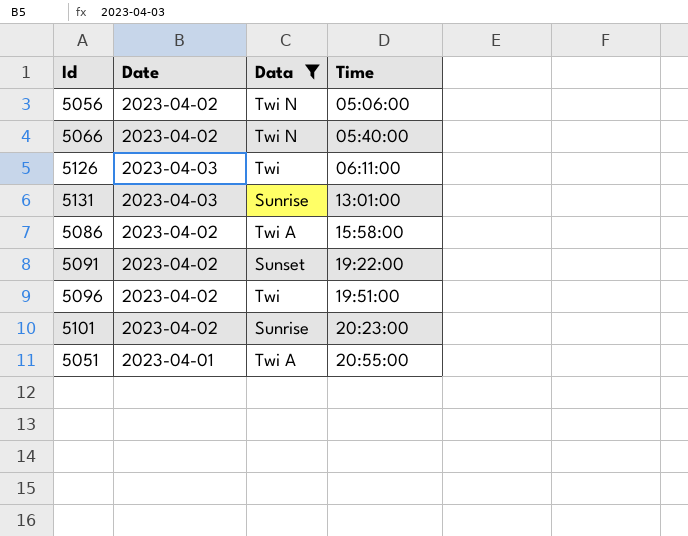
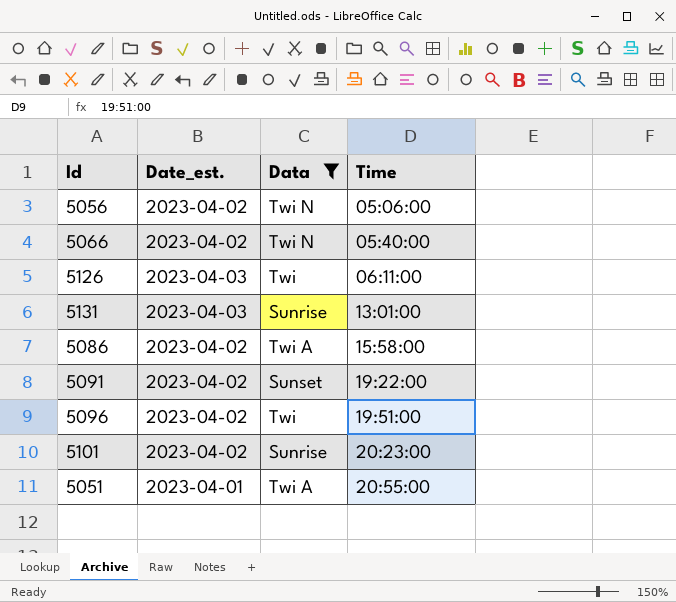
column name: Date -> Date_est.

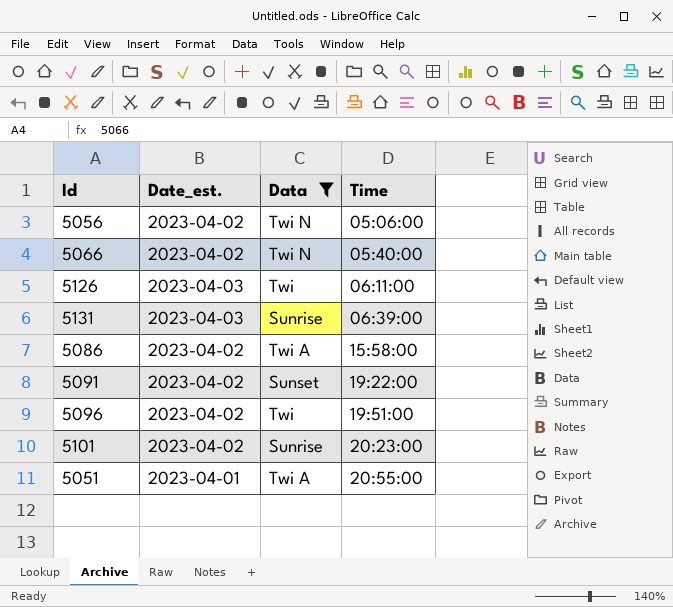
5131 | Time: 13:01:00 -> 06:39:00

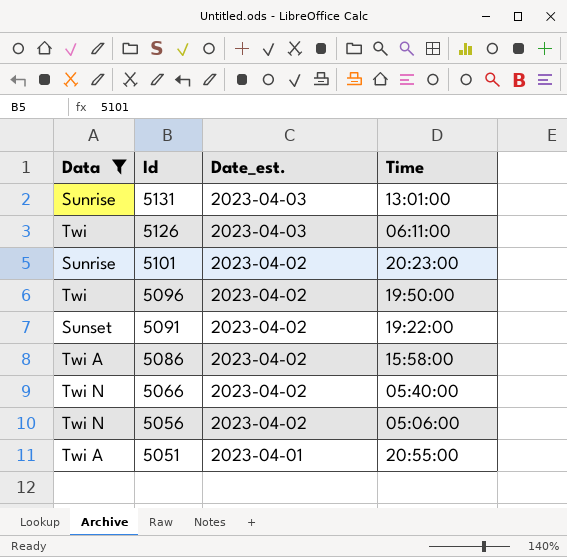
row order: Time ascending -> Id descending
column Data | position: 3 -> 1
5131 | Time: 06:39:00 -> 13:01:00
5096 | Time: 19:51:00 -> 19:50:00

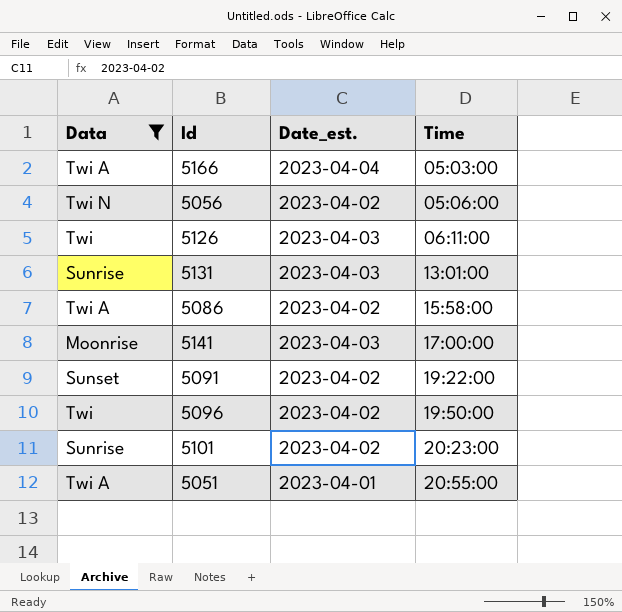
row order: Id descending -> Time ascending
row 5066: Twi N | 2023-04-02 | 05:40:00 -> none
row 5166: none -> Twi A | 2023-04-04 | 05:03:00
row 5141: none -> Moonrise | 2023-04-03 | 17:00:00

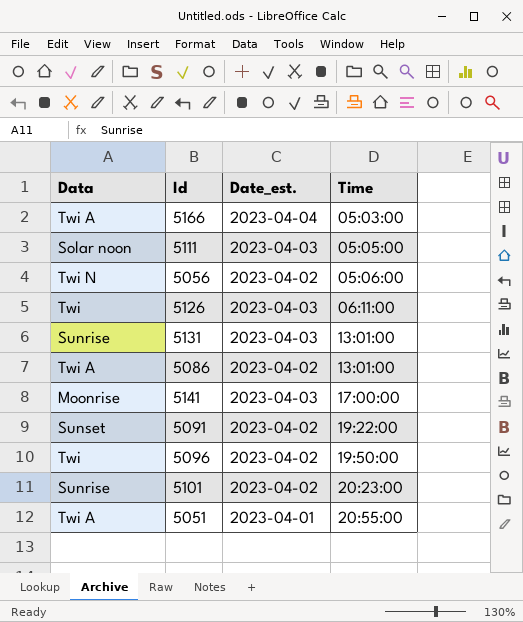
filter: Data != Solar noon -> none
5086 | Time: 15:58:00 -> 13:01:00

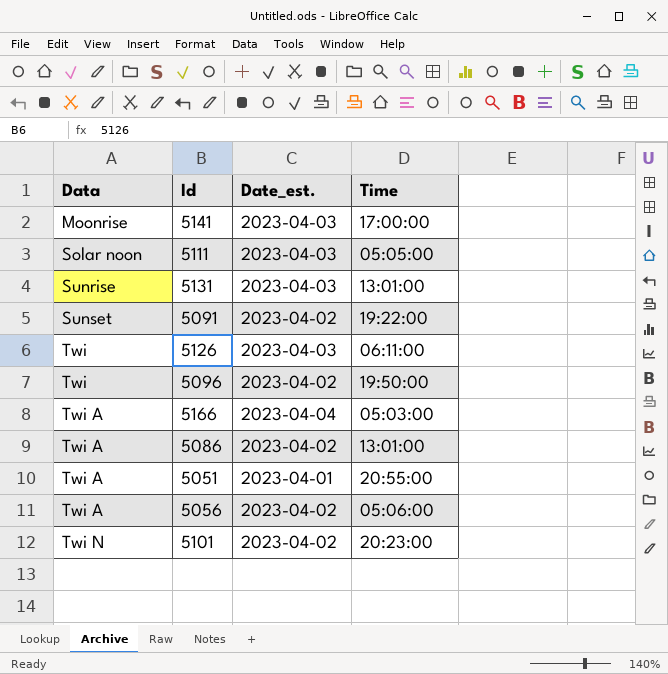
row order: Time ascending -> Data ascending
5056 | Data: Twi N -> Twi A
5101 | Data: Sunrise -> Twi N

